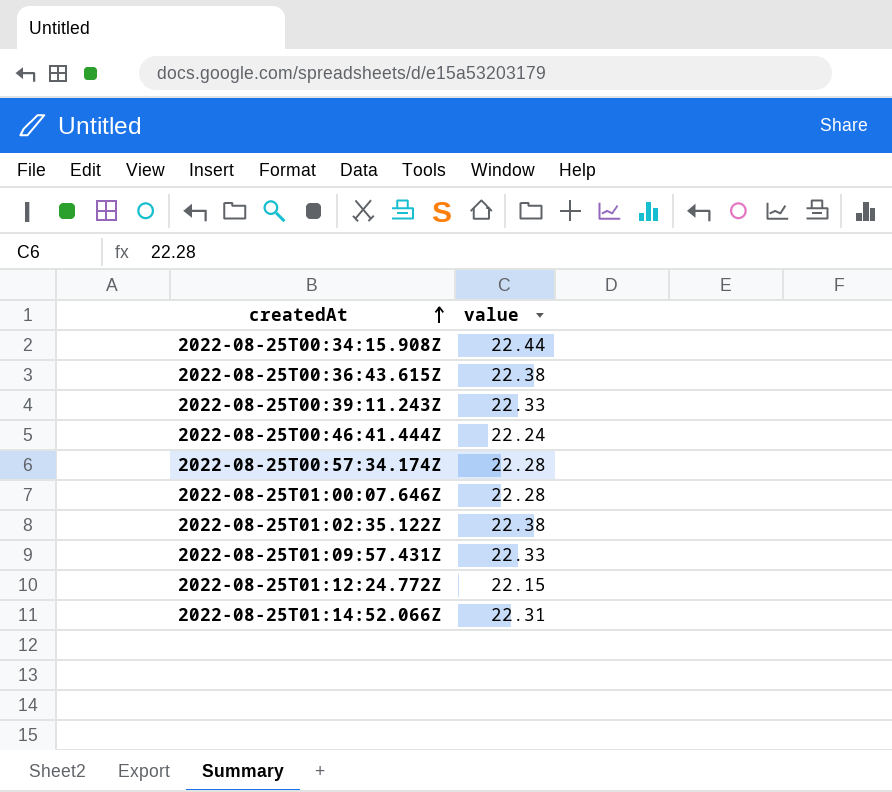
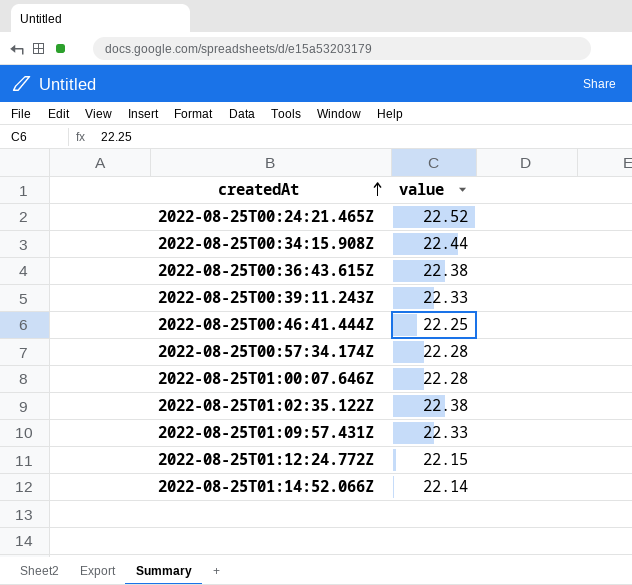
row 2022-08-25T00:24:21.465Z: none -> 22.52
2022-08-25T00:46:41.444Z | value: 22.24 -> 22.25
2022-08-25T01:14:52.066Z | value: 22.31 -> 22.14

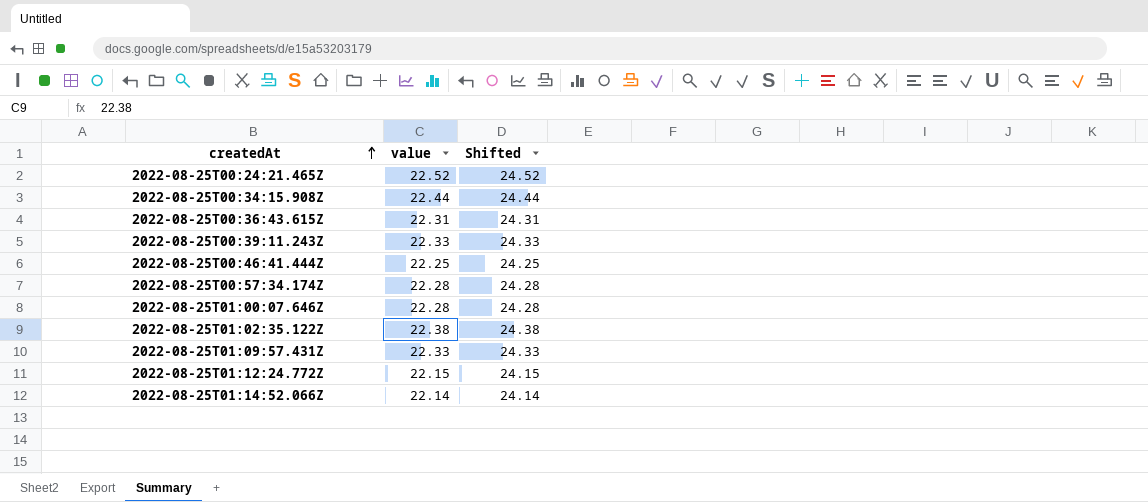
column Shifted | formula: none -> [value] + 2
2022-08-25T00:36:43.615Z | value: 22.38 -> 22.31

